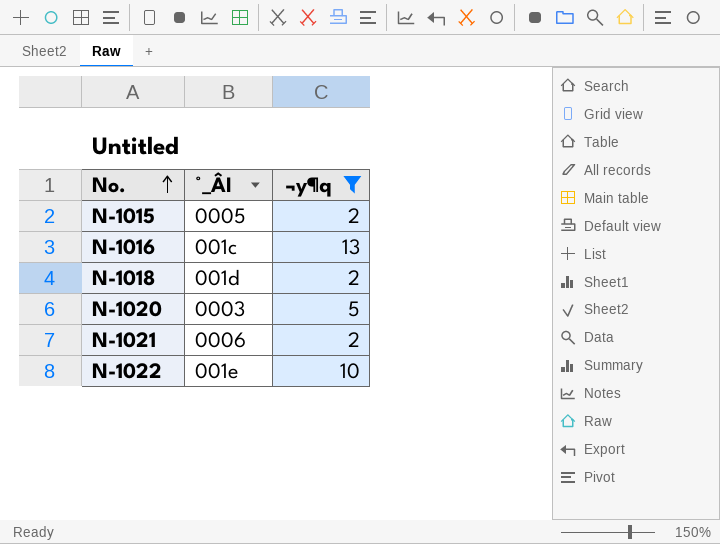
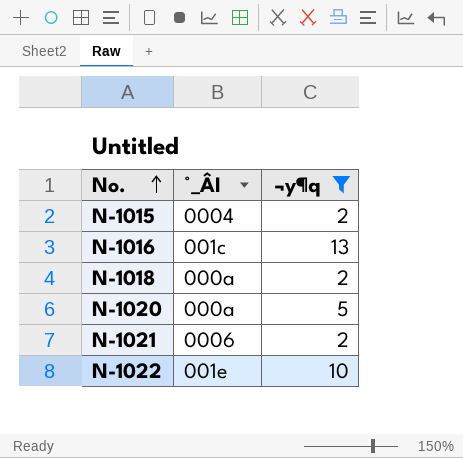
N-1015 | °_ÂI: 0005 -> 0004
N-1018 | °_ÂI: 001d -> 000a
N-1020 | °_ÂI: 0003 -> 000a

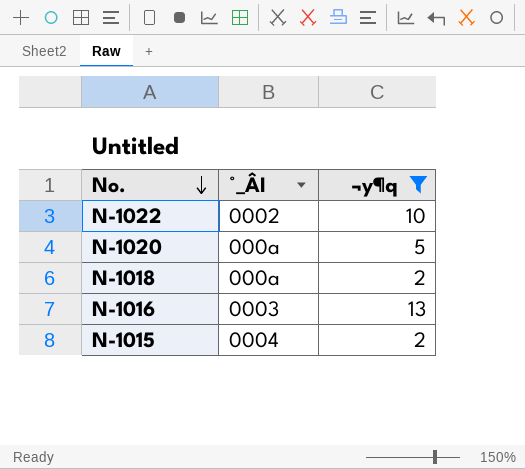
row order: No. ascending -> No. descending
row N-1021: 0006 | 2 -> none
N-1022 | °_ÂI: 001e -> 0002
N-1016 | °_ÂI: 001c -> 0003

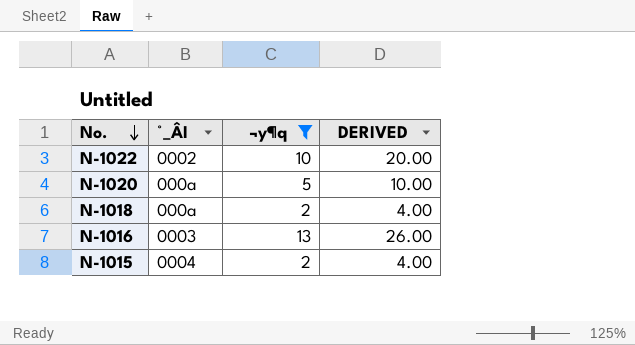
column DERIVED | formula: none -> [¬y¶q] * 2

